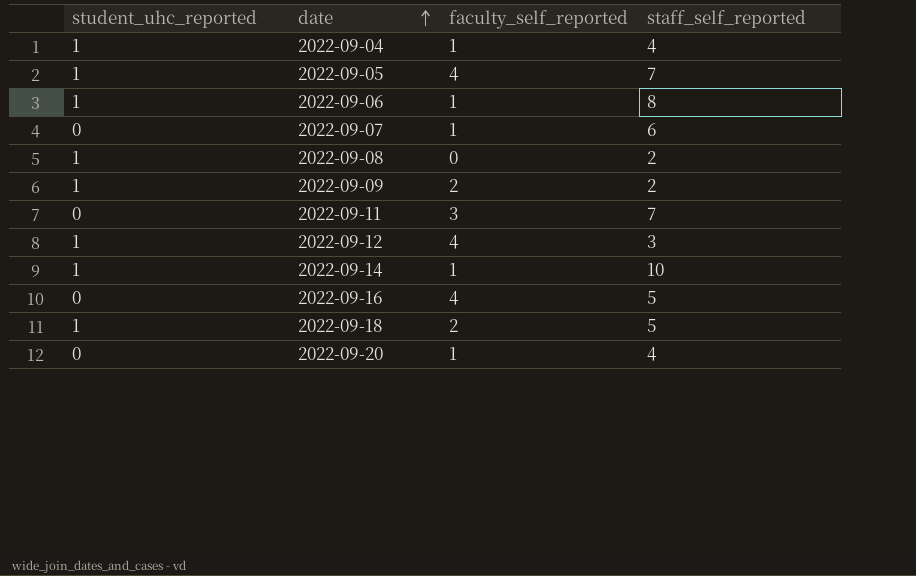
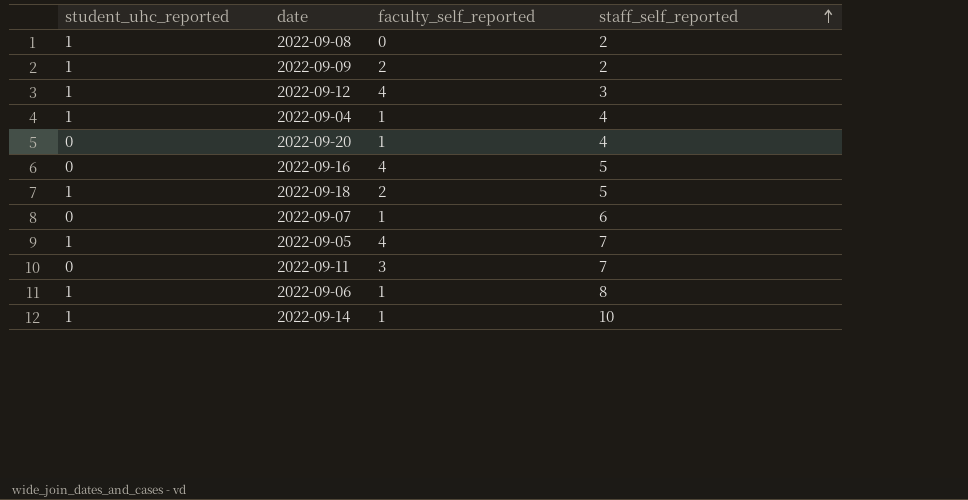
row order: date ascending -> staff_self_reported ascending

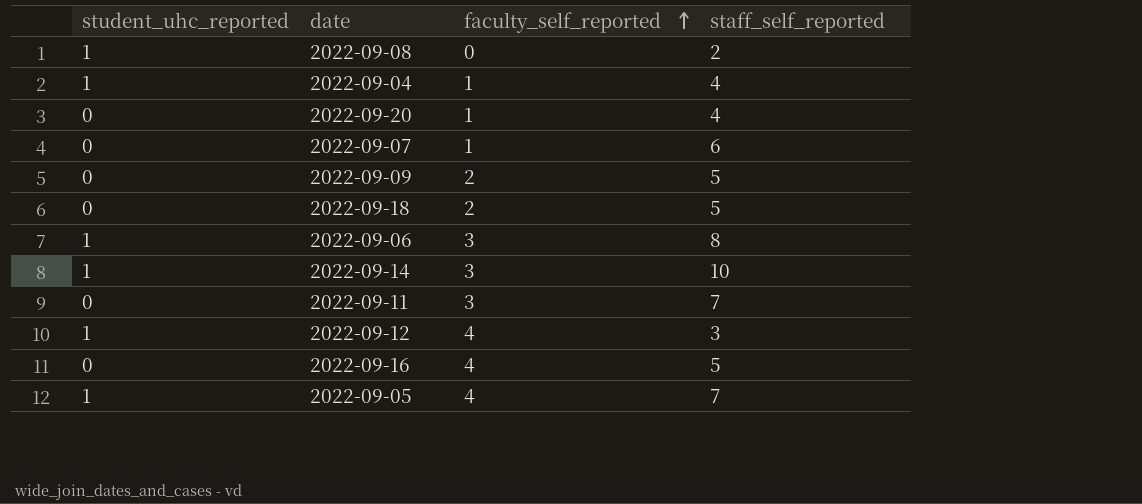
row order: staff_self_reported ascending -> faculty_self_reported ascending
2022-09-09 | student_uhc_reported: 1 -> 0
2022-09-09 | staff_self_reported: 2 -> 5
2022-09-18 | student_uhc_reported: 1 -> 0
2022-09-06 | faculty_self_reported: 1 -> 3
2022-09-14 | faculty_self_reported: 1 -> 3

